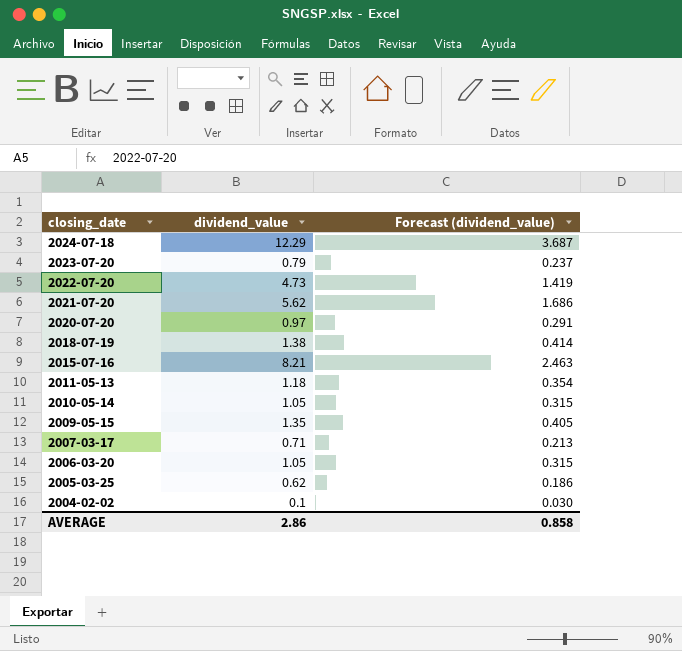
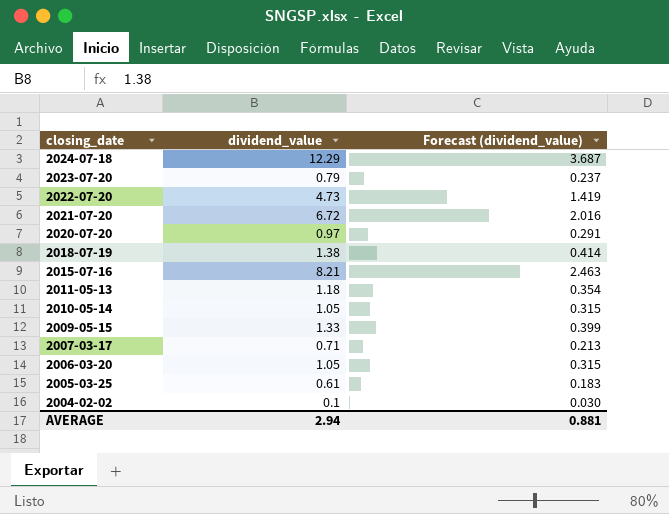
2021-07-20 | dividend_value: 5.62 -> 6.72
2021-07-20 | Forecast (dividend_value): 1.686 -> 2.016
2009-05-15 | dividend_value: 1.35 -> 1.33
2009-05-15 | Forecast (dividend_value): 0.405 -> 0.399
2005-03-25 | dividend_value: 0.62 -> 0.61
2005-03-25 | Forecast (dividend_value): 0.186 -> 0.183
AVERAGE | dividend_value: 2.86 -> 2.94
AVERAGE | Forecast (dividend_value): 0.858 -> 0.881

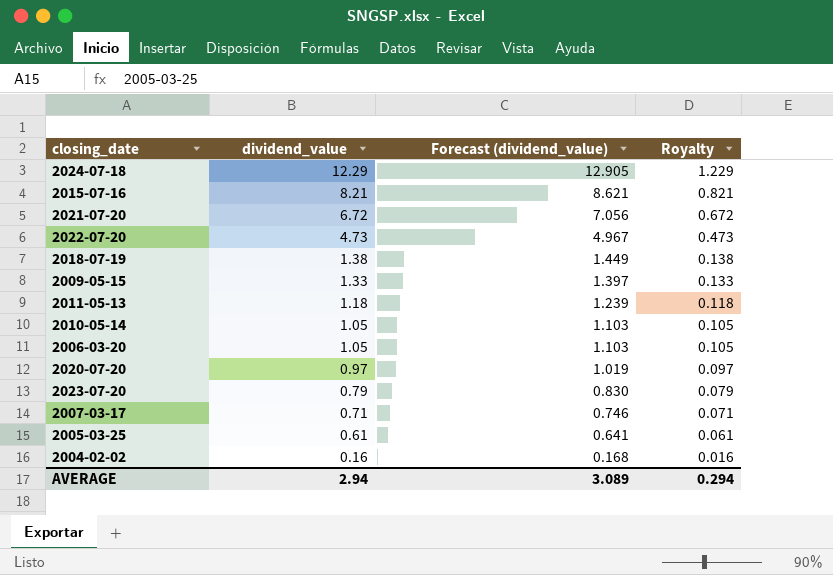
row order: closing_date descending -> dividend_value descending
column Forecast (dividend_value) | formula: [dividend_value] * 0.3 -> [dividend_value] * 1.05
column Royalty | formula: none -> [dividend_value] * 0.1
2004-02-02 | dividend_value: 0.1 -> 0.16
AVERAGE | Forecast (dividend_value): 0.881 -> 3.089

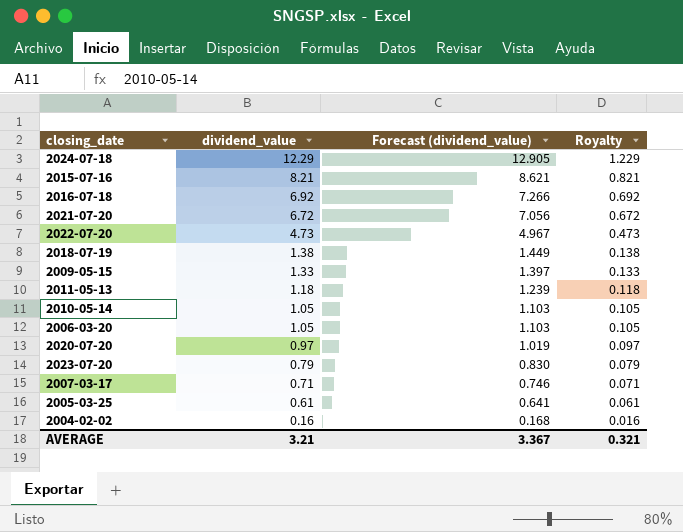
row 2016-07-18: none -> 6.92 | 7.266 | 0.692
AVERAGE | dividend_value: 2.94 -> 3.21
AVERAGE | Forecast (dividend_value): 3.089 -> 3.367
AVERAGE | Royalty: 0.294 -> 0.321

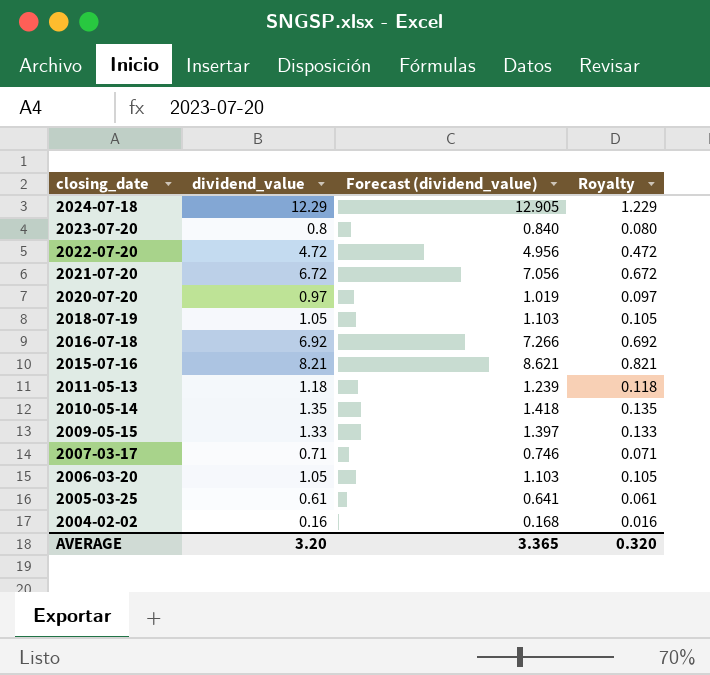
row order: dividend_value descending -> closing_date descending
2023-07-20 | dividend_value: 0.79 -> 0.8
2023-07-20 | Forecast (dividend_value): 0.830 -> 0.840
2023-07-20 | Royalty: 0.079 -> 0.080
2022-07-20 | dividend_value: 4.73 -> 4.72
2022-07-20 | Forecast (dividend_value): 4.967 -> 4.956
2022-07-20 | Royalty: 0.473 -> 0.472
2018-07-19 | dividend_value: 1.38 -> 1.05
2018-07-19 | Forecast (dividend_value): 1.449 -> 1.103
2018-07-19 | Royalty: 0.138 -> 0.105
2010-05-14 | dividend_value: 1.05 -> 1.35
2010-05-14 | Forecast (dividend_value): 1.103 -> 1.418
2010-05-14 | Royalty: 0.105 -> 0.135
AVERAGE | dividend_value: 3.21 -> 3.20
AVERAGE | Forecast (dividend_value): 3.367 -> 3.365
AVERAGE | Royalty: 0.321 -> 0.320

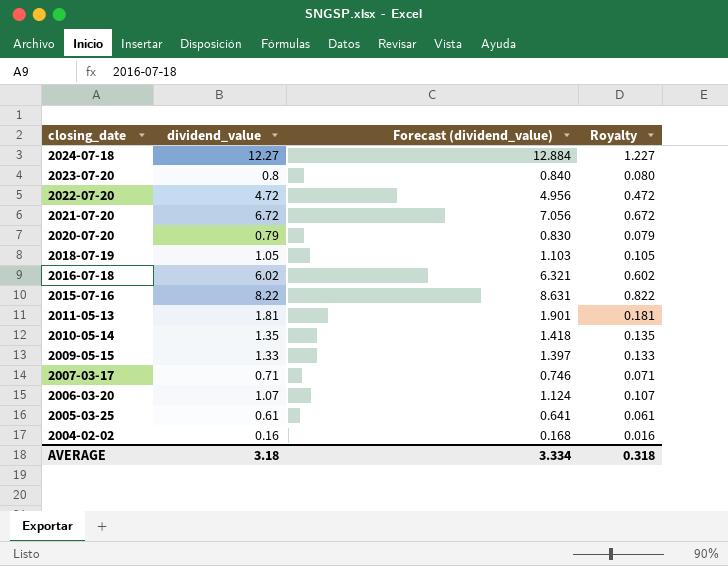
2024-07-18 | dividend_value: 12.29 -> 12.27
2024-07-18 | Forecast (dividend_value): 12.905 -> 12.884
2024-07-18 | Royalty: 1.229 -> 1.227
2020-07-20 | dividend_value: 0.97 -> 0.79
2020-07-20 | Forecast (dividend_value): 1.019 -> 0.830
2020-07-20 | Royalty: 0.097 -> 0.079
2016-07-18 | dividend_value: 6.92 -> 6.02
2016-07-18 | Forecast (dividend_value): 7.266 -> 6.321
2016-07-18 | Royalty: 0.692 -> 0.602
2015-07-16 | dividend_value: 8.21 -> 8.22
2015-07-16 | Forecast (dividend_value): 8.621 -> 8.631
2015-07-16 | Royalty: 0.821 -> 0.822
2011-05-13 | dividend_value: 1.18 -> 1.81
2011-05-13 | Forecast (dividend_value): 1.239 -> 1.901
2011-05-13 | Royalty: 0.118 -> 0.181
2006-03-20 | dividend_value: 1.05 -> 1.07
2006-03-20 | Forecast (dividend_value): 1.103 -> 1.124
2006-03-20 | Royalty: 0.105 -> 0.107
AVERAGE | dividend_value: 3.20 -> 3.18
AVERAGE | Forecast (dividend_value): 3.365 -> 3.334
AVERAGE | Royalty: 0.320 -> 0.318

